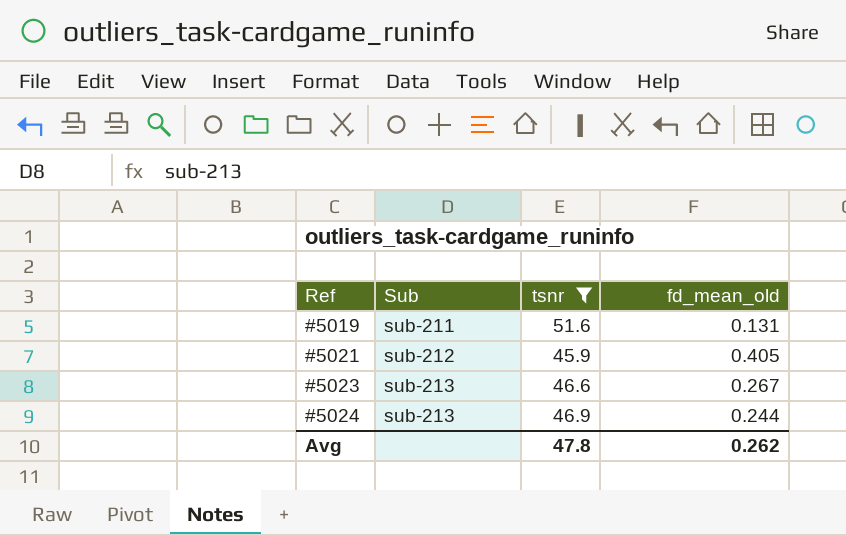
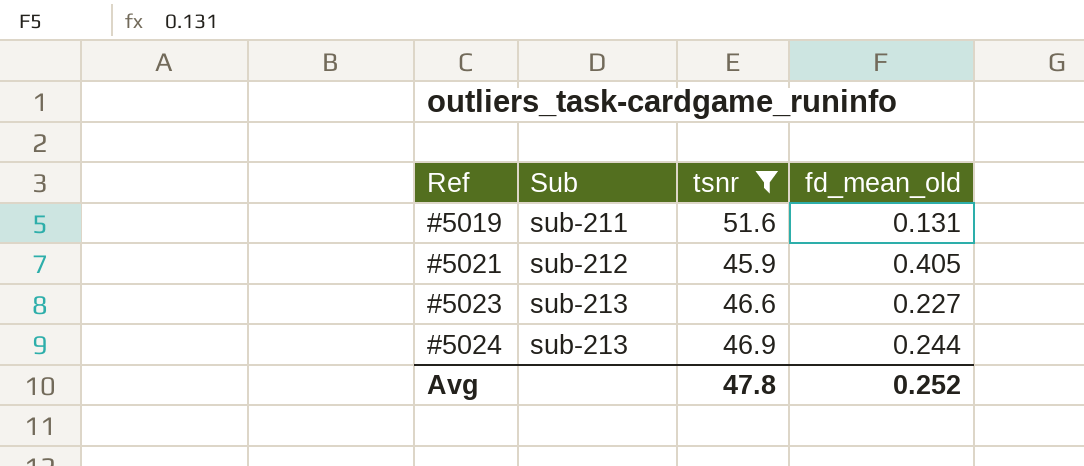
#5023 | fd_mean_old: 0.267 -> 0.227
Avg | fd_mean_old: 0.262 -> 0.252

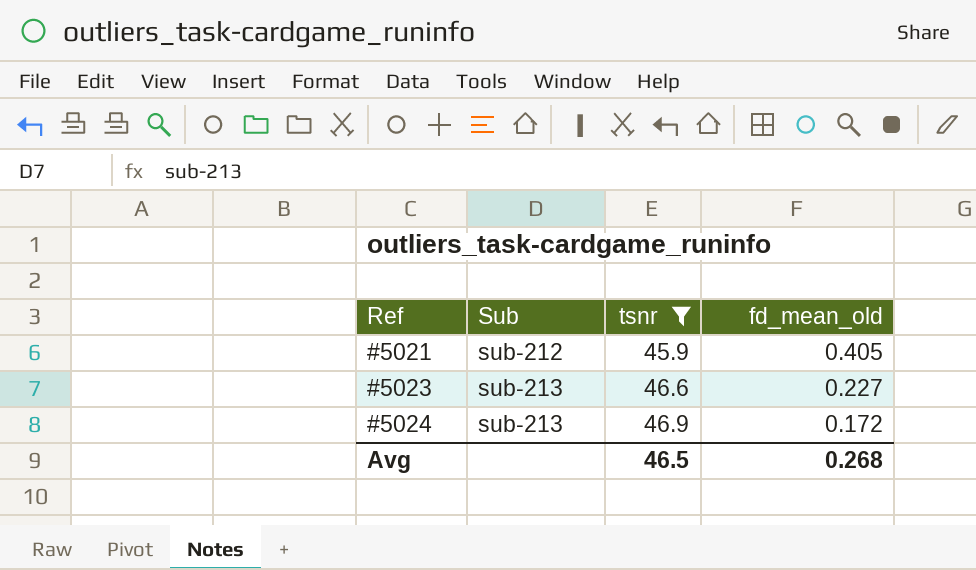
row #5019: sub-211 | 51.6 | 0.131 -> none
#5024 | fd_mean_old: 0.244 -> 0.172
Avg | tsnr: 47.8 -> 46.5
Avg | fd_mean_old: 0.252 -> 0.268

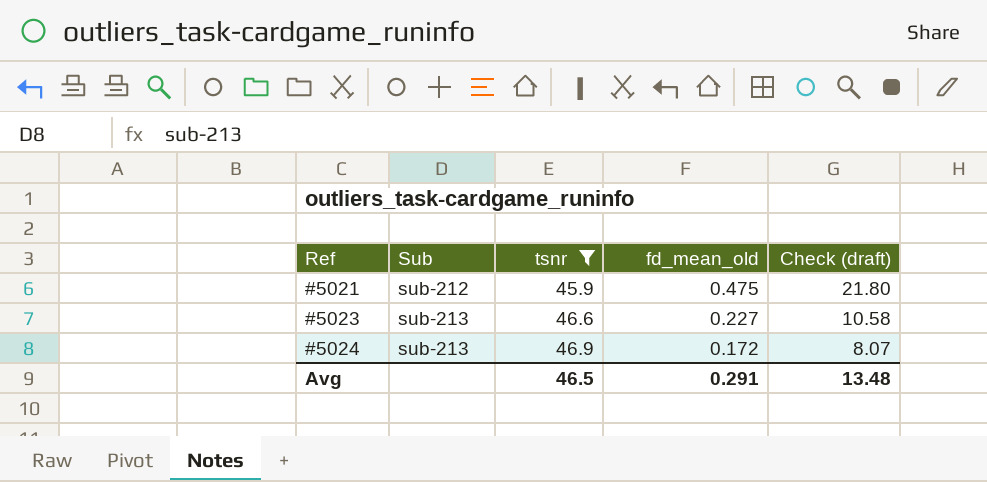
column Check (draft) | formula: none -> [tsnr] * [fd_mean_old]
#5021 | fd_mean_old: 0.405 -> 0.475
Avg | fd_mean_old: 0.268 -> 0.291

